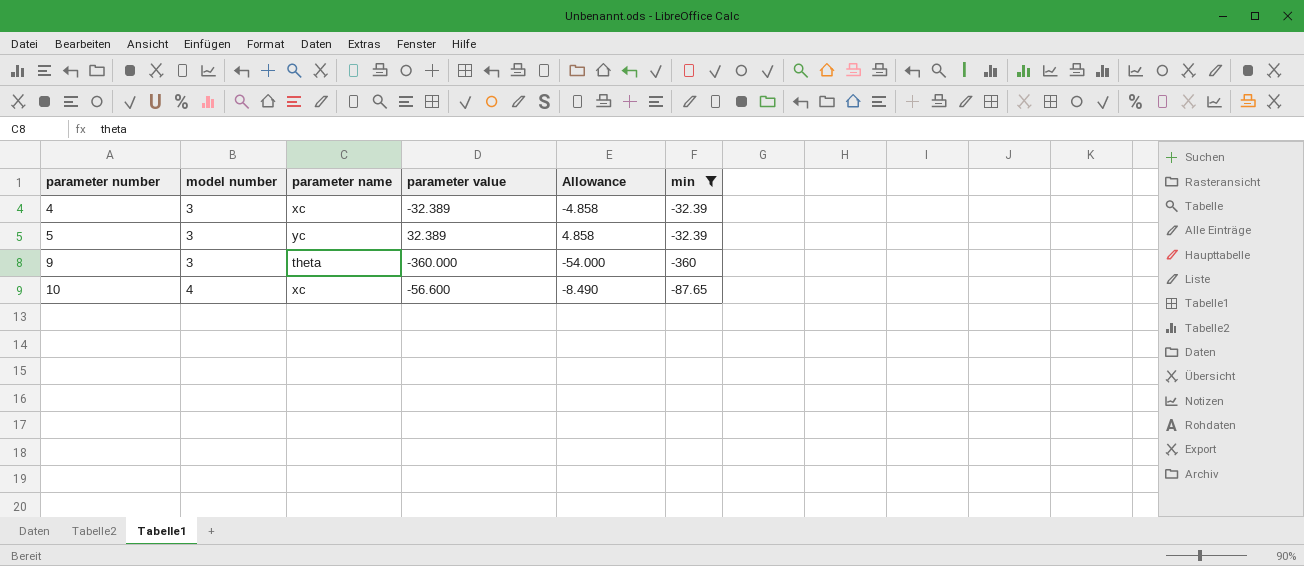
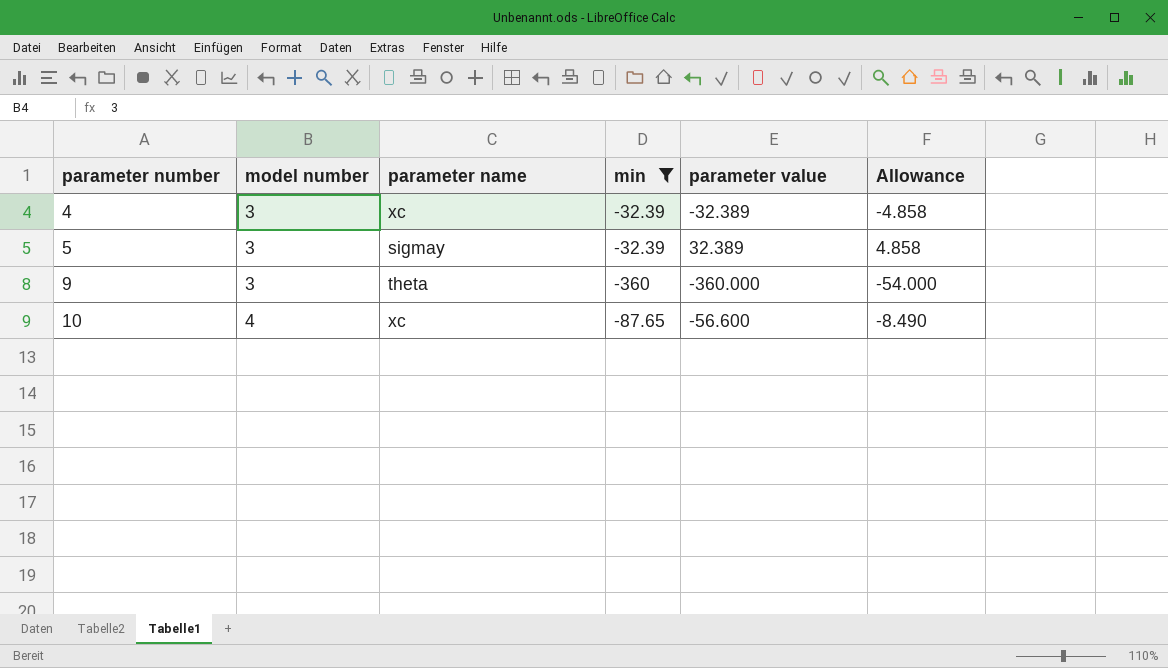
column min | position: 6 -> 4
5 | parameter name: yc -> sigmay

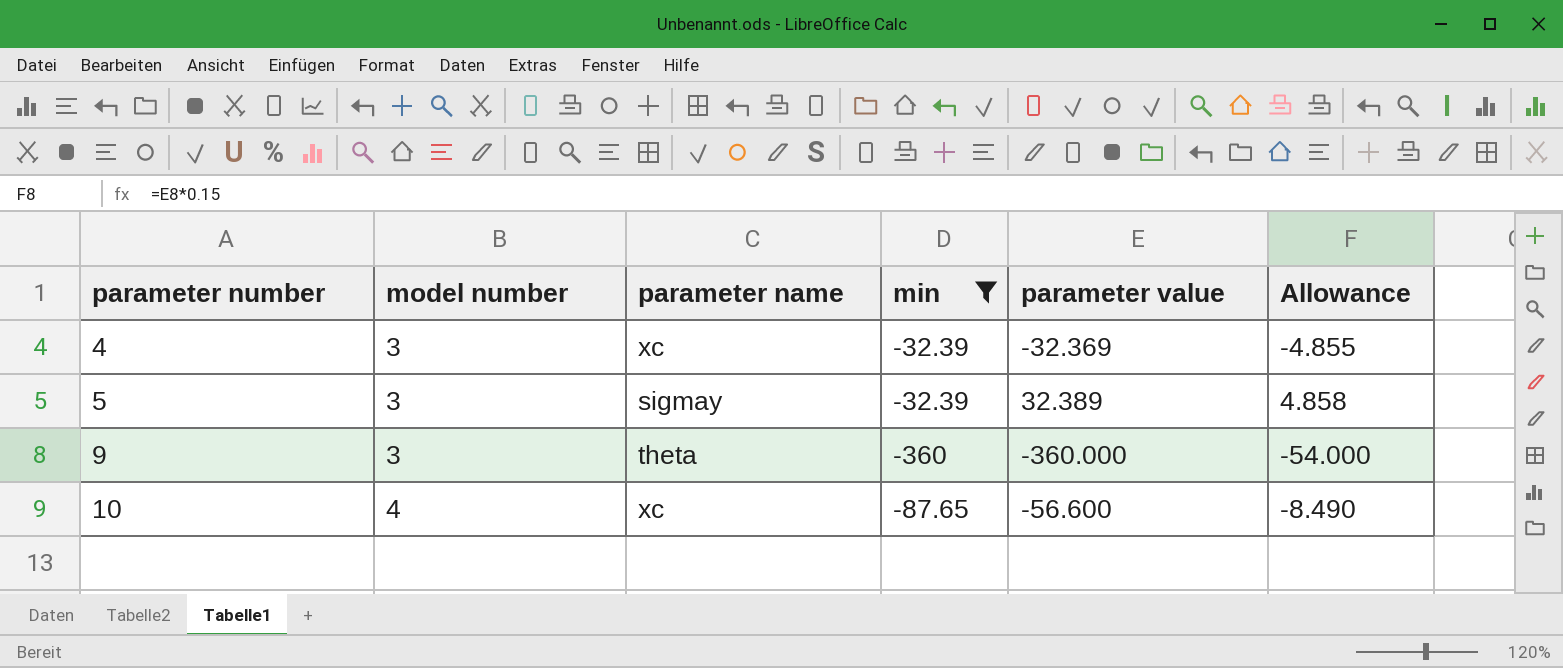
4 | parameter value: -32.389 -> -32.369
4 | Allowance: -4.858 -> -4.855

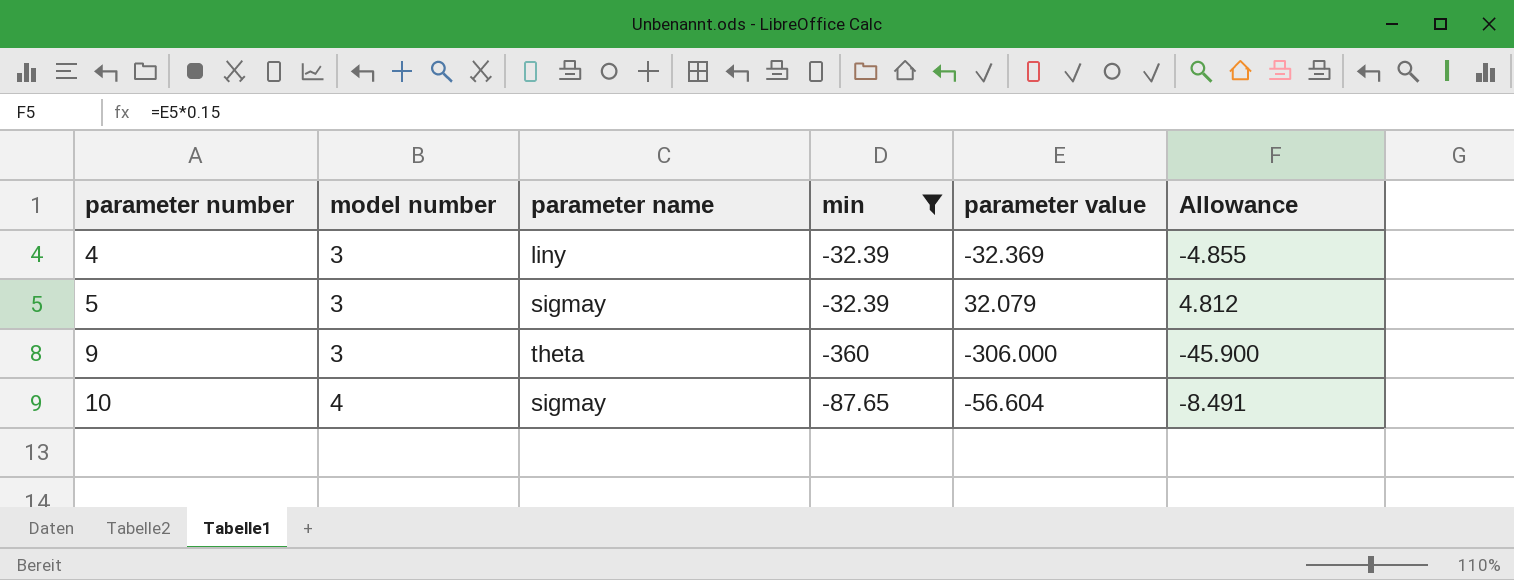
4 | parameter name: xc -> liny
5 | parameter value: 32.389 -> 32.079
5 | Allowance: 4.858 -> 4.812
9 | parameter value: -360.000 -> -306.000
9 | Allowance: -54.000 -> -45.900
10 | parameter name: xc -> sigmay
10 | parameter value: -56.600 -> -56.604
10 | Allowance: -8.490 -> -8.491

